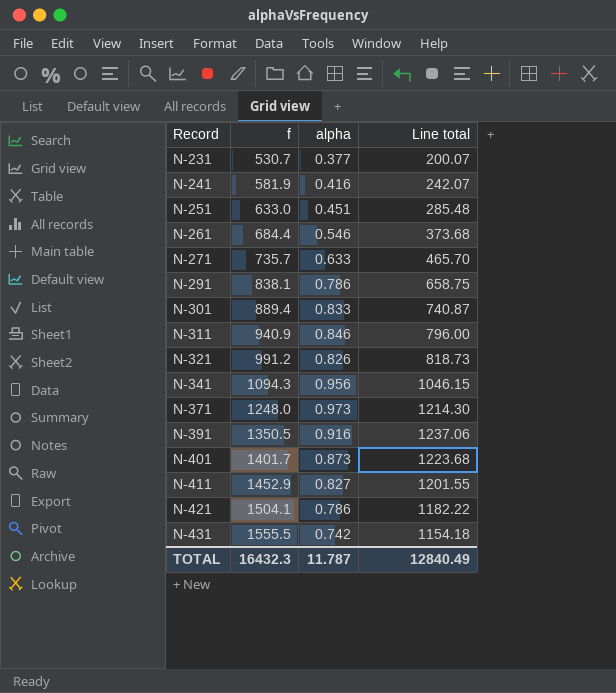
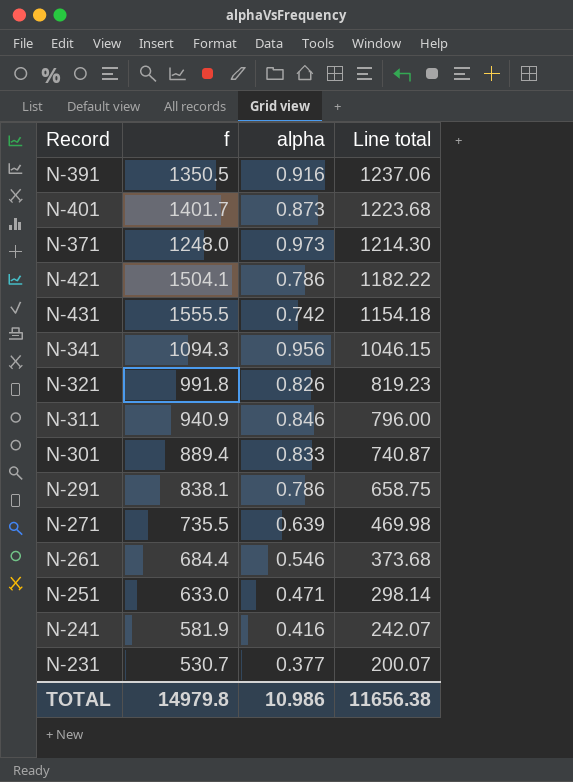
row order: Record ascending -> Line total descending
row N-411: 1452.9 | 0.827 | 1201.55 -> none
N-321 | f: 991.2 -> 991.8
N-321 | Line total: 818.73 -> 819.23
N-271 | f: 735.7 -> 735.5
N-271 | alpha: 0.633 -> 0.639
N-271 | Line total: 465.70 -> 469.98
N-251 | alpha: 0.451 -> 0.471
N-251 | Line total: 285.48 -> 298.14
TOTAL | f: 16432.3 -> 14979.8
TOTAL | alpha: 11.787 -> 10.986
TOTAL | Line total: 12840.49 -> 11656.38

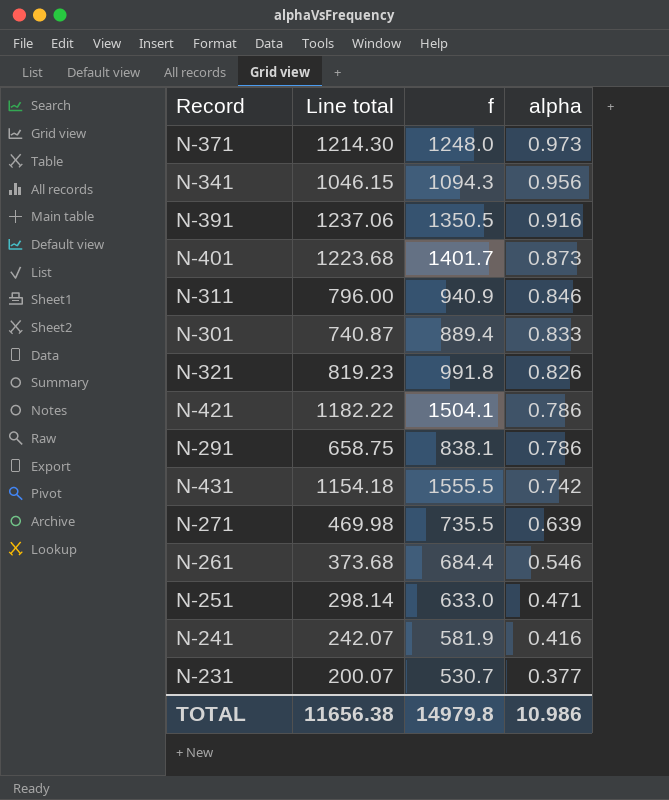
row order: Line total descending -> alpha descending
column Line total | position: 4 -> 2

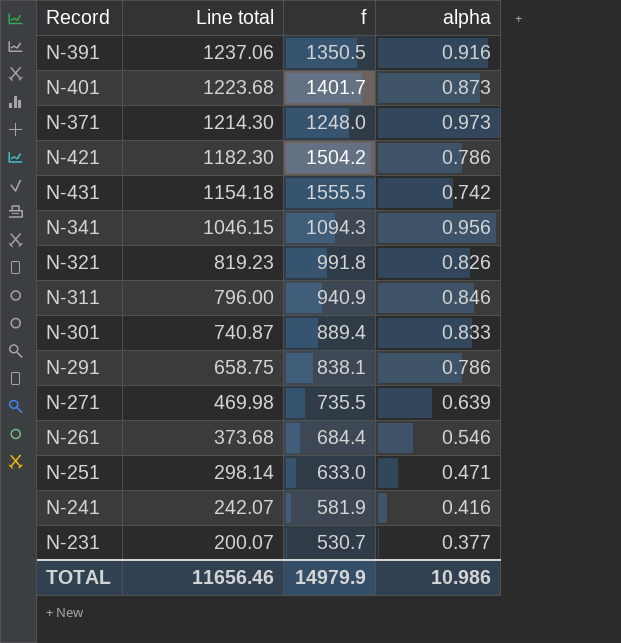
row order: alpha descending -> Line total descending
N-421 | Line total: 1182.22 -> 1182.30
N-421 | f: 1504.1 -> 1504.2
TOTAL | Line total: 11656.38 -> 11656.46
TOTAL | f: 14979.8 -> 14979.9

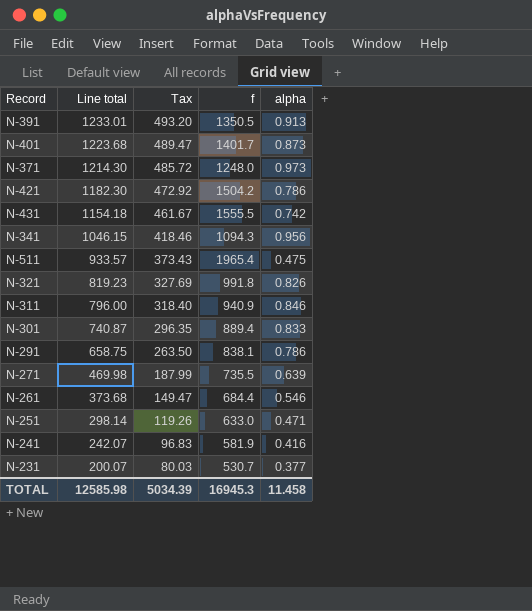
column Tax | formula: none -> [Line total] * 0.4
N-391 | Line total: 1237.06 -> 1233.01
N-391 | alpha: 0.916 -> 0.913
row N-511: none -> 933.57 | 373.43 | 1965.4 | 0.475
TOTAL | Line total: 11656.46 -> 12585.98
TOTAL | f: 14979.9 -> 16945.3
TOTAL | alpha: 10.986 -> 11.458

